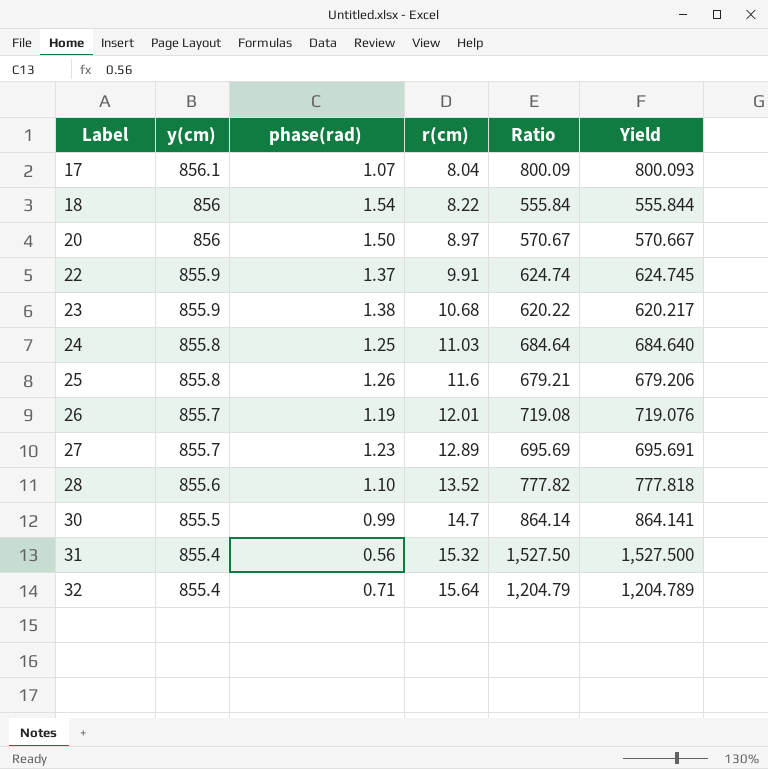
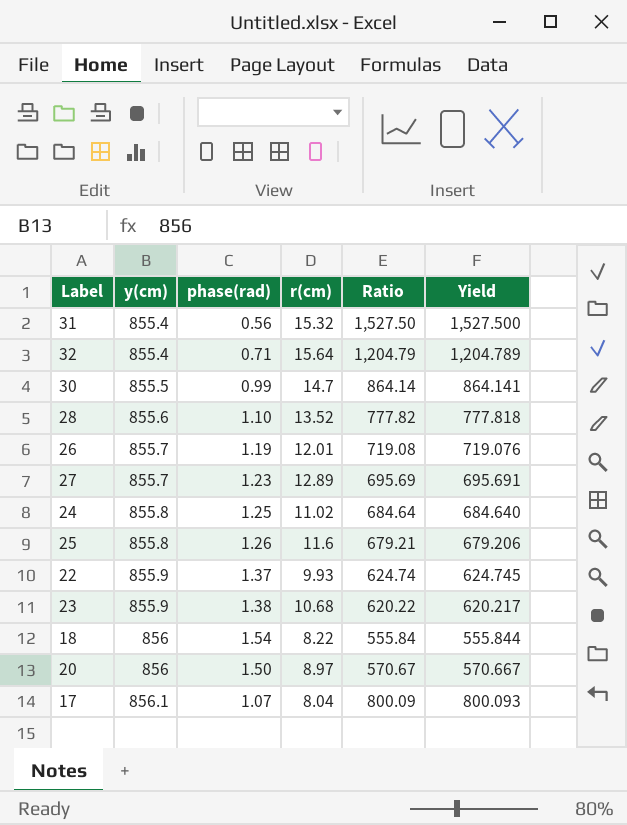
row order: Label ascending -> y(cm) ascending
24 | r(cm): 11.03 -> 11.02
22 | r(cm): 9.91 -> 9.93

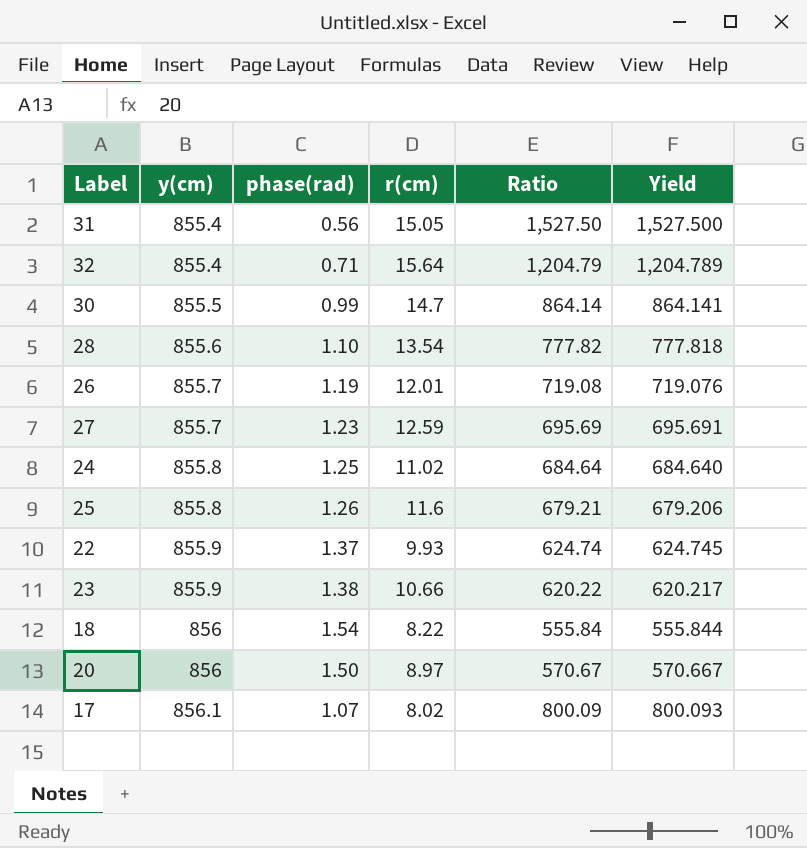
31 | r(cm): 15.32 -> 15.05
28 | r(cm): 13.52 -> 13.54
27 | r(cm): 12.89 -> 12.59
23 | r(cm): 10.68 -> 10.66
17 | r(cm): 8.04 -> 8.02

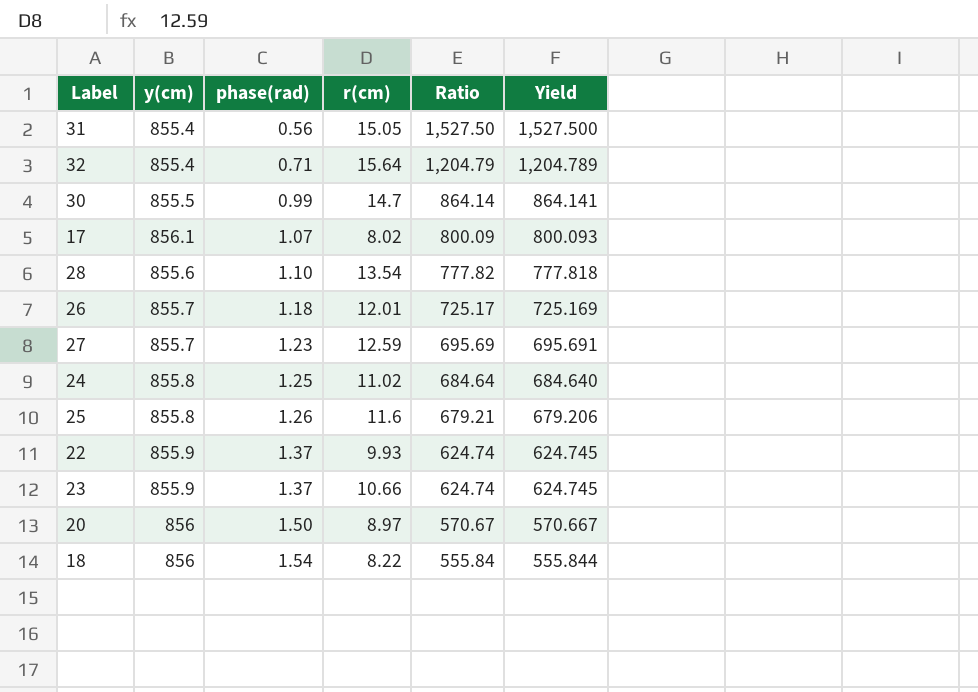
row order: y(cm) ascending -> phase(rad) ascending
26 | phase(rad): 1.19 -> 1.18
26 | Ratio: 719.08 -> 725.17
26 | Yield: 719.076 -> 725.169
23 | phase(rad): 1.38 -> 1.37
23 | Ratio: 620.22 -> 624.74
23 | Yield: 620.217 -> 624.745

